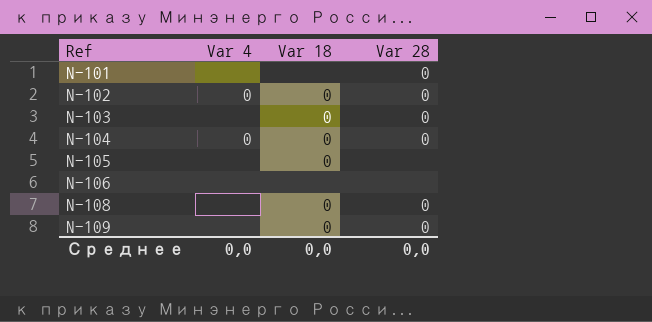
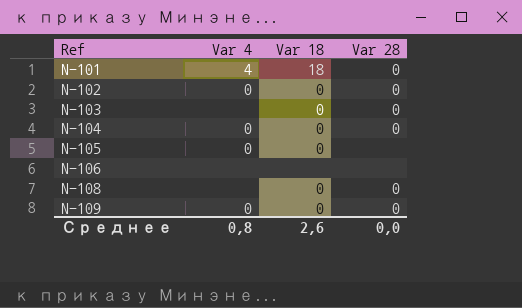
N-101 | Var 4: none -> 4
N-101 | Var 18: none -> 18
N-105 | Var 4: none -> 0
N-109 | Var 4: none -> 0
Среднее | Var 4: 0,0 -> 0,8
Среднее | Var 18: 0,0 -> 2,6

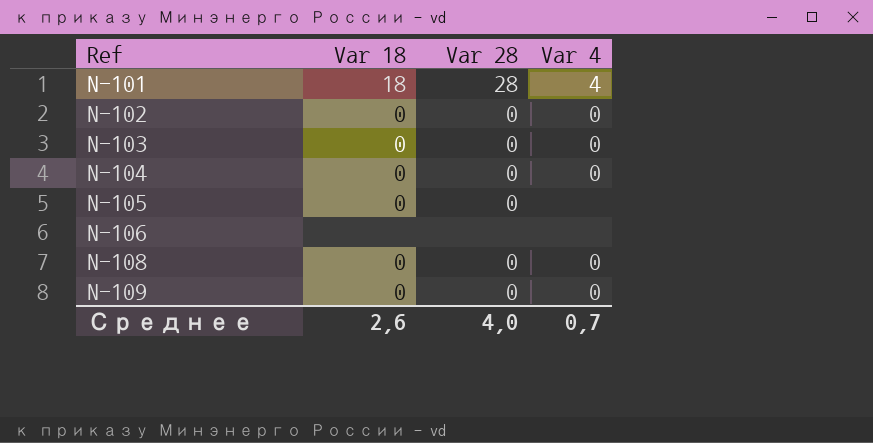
column Var 4 | position: 2 -> 4
N-101 | Var 28: 0 -> 28
N-103 | Var 4: none -> 0
N-105 | Var 28: none -> 0
N-105 | Var 4: 0 -> none
N-108 | Var 4: none -> 0
Среднее | Var 28: 0,0 -> 4,0
Среднее | Var 4: 0,8 -> 0,7

